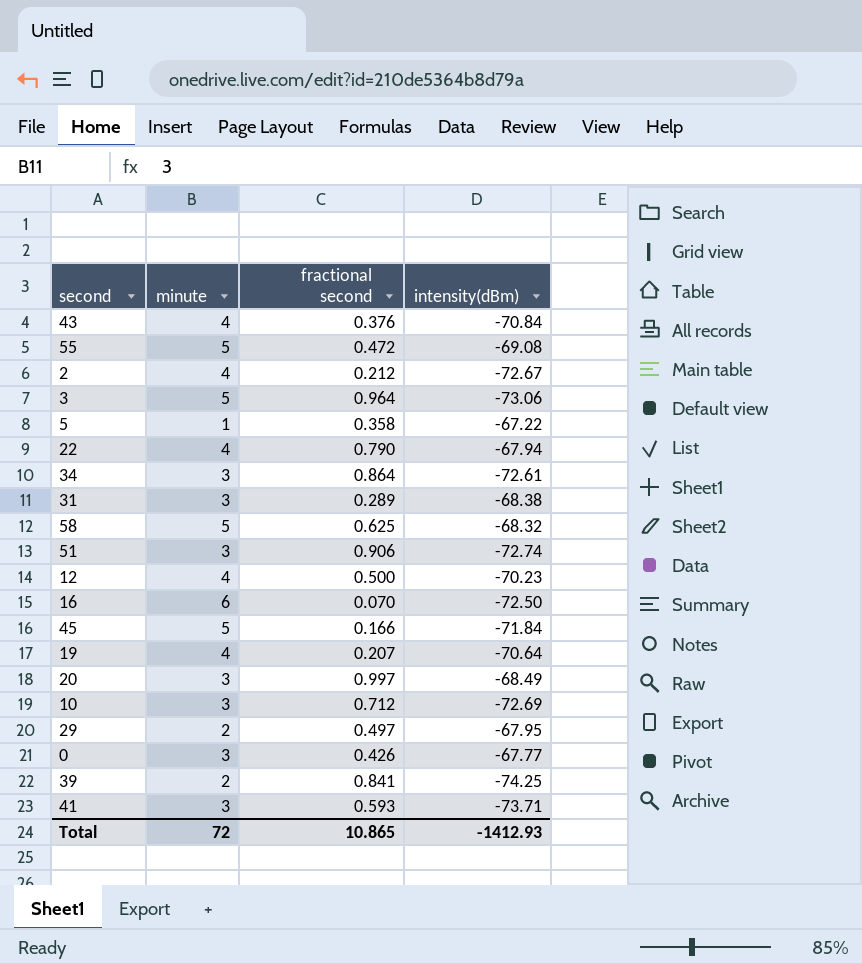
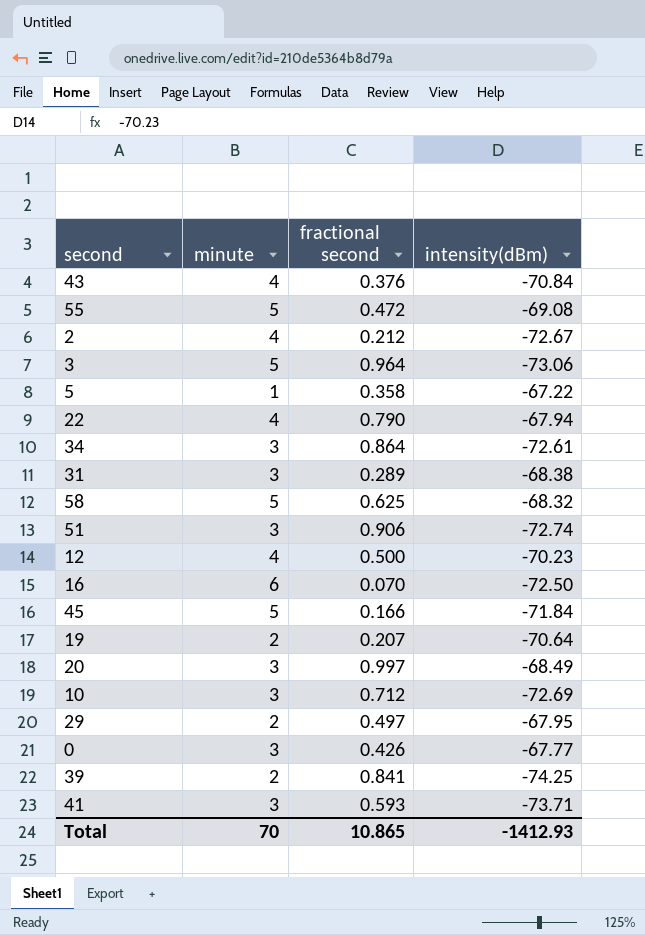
19 | minute: 4 -> 2
Total | minute: 72 -> 70

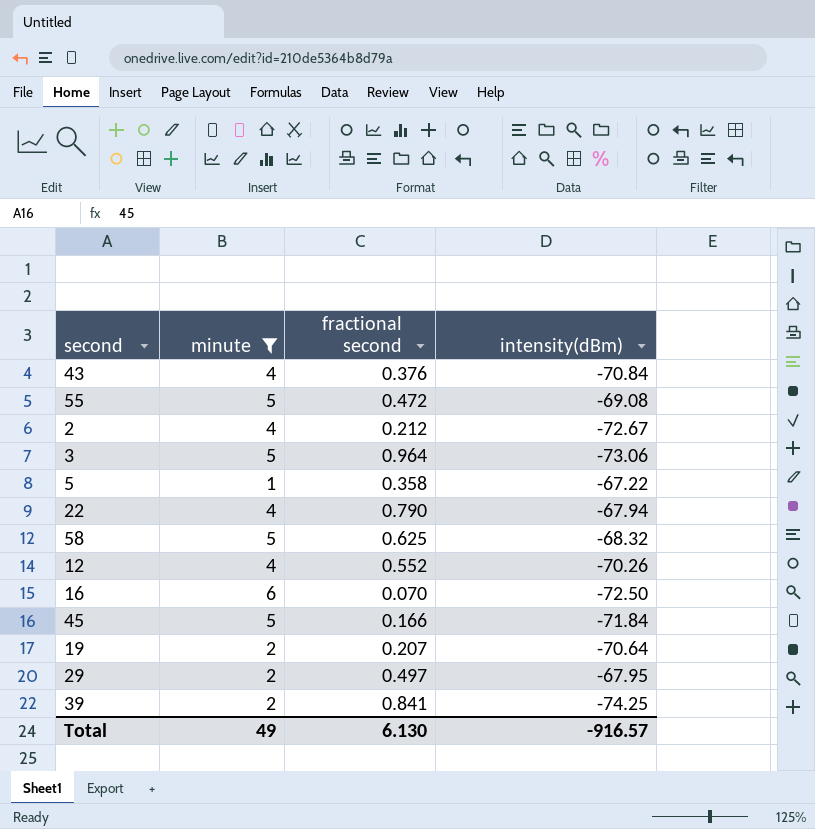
filter: none -> minute != 3
12 | fractional second: 0.500 -> 0.552
12 | intensity(dBm): -70.23 -> -70.26
Total | minute: 70 -> 49
Total | fractional second: 10.865 -> 6.130
Total | intensity(dBm): -1412.93 -> -916.57

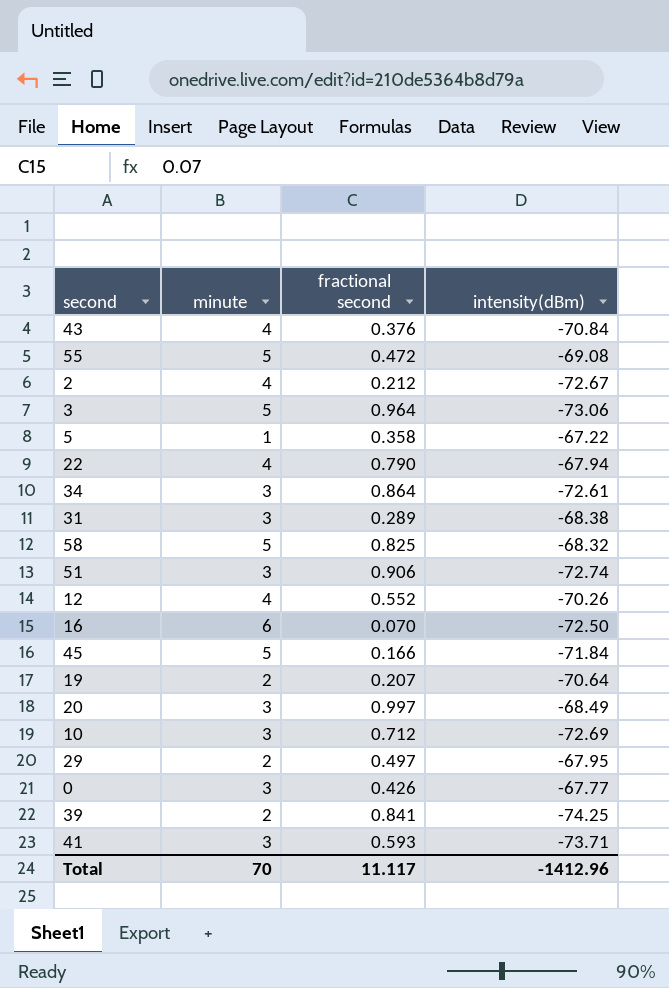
filter: minute != 3 -> none
58 | fractional second: 0.625 -> 0.825
Total | minute: 49 -> 70
Total | fractional second: 6.130 -> 11.117
Total | intensity(dBm): -916.57 -> -1412.96

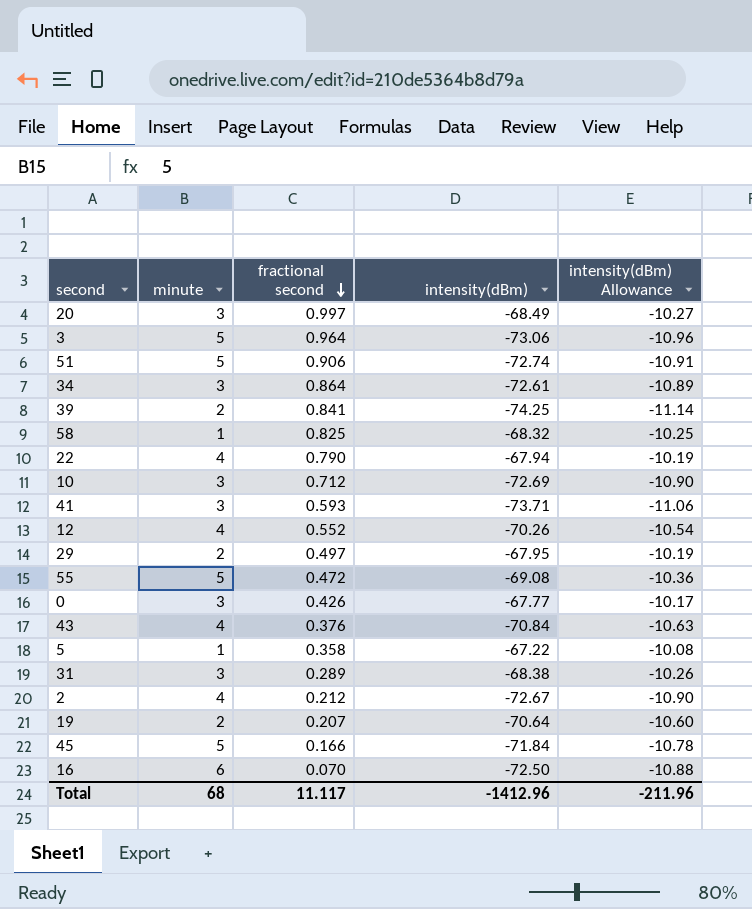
row order: none -> fractional second descending
column intensity(dBm) Allowance | formula: none -> [intensity(dBm)] * 0.15
51 | minute: 3 -> 5
58 | minute: 5 -> 1
Total | minute: 70 -> 68

